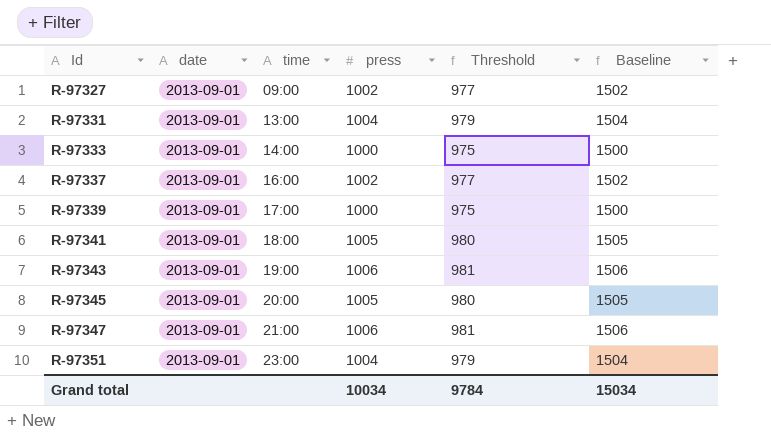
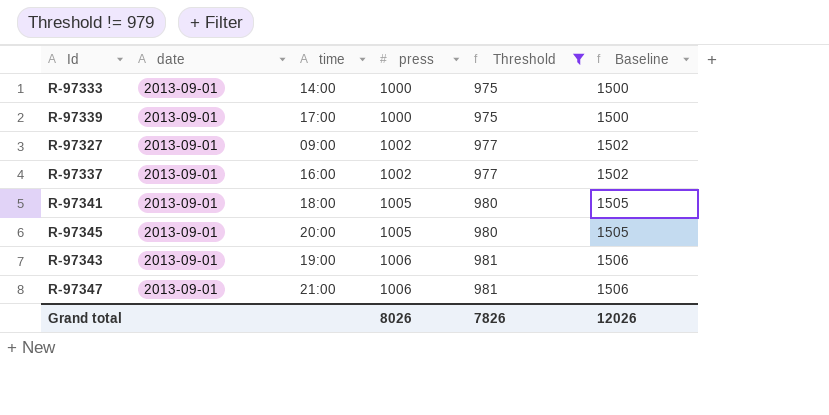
filter: none -> Threshold != 979
row order: Id ascending -> press ascending
Grand total | press: 10034 -> 8026
Grand total | Threshold: 9784 -> 7826
Grand total | Baseline: 15034 -> 12026

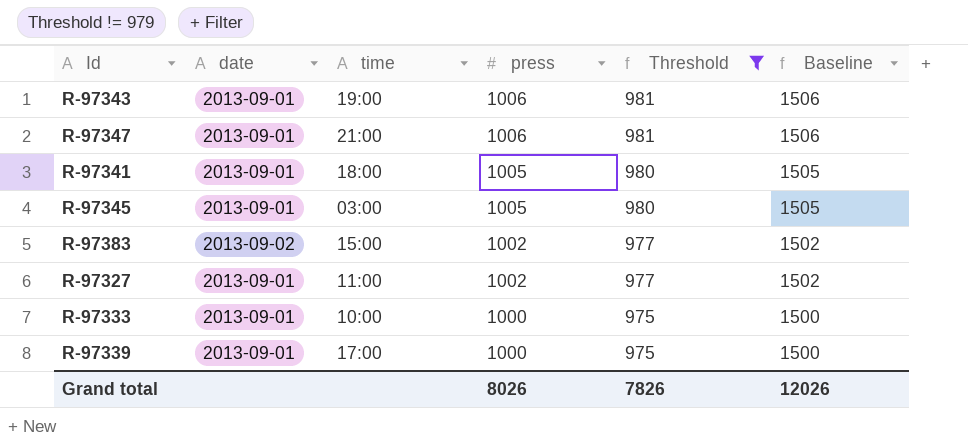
row order: press ascending -> press descending
row R-97337: 2013-09-01 | 16:00 | 1002 | 977 | 1502 -> none
R-97345 | time: 20:00 -> 03:00
row R-97383: none -> 2013-09-02 | 15:00 | 1002 | 977 | 1502
R-97327 | time: 09:00 -> 11:00
R-97333 | time: 14:00 -> 10:00

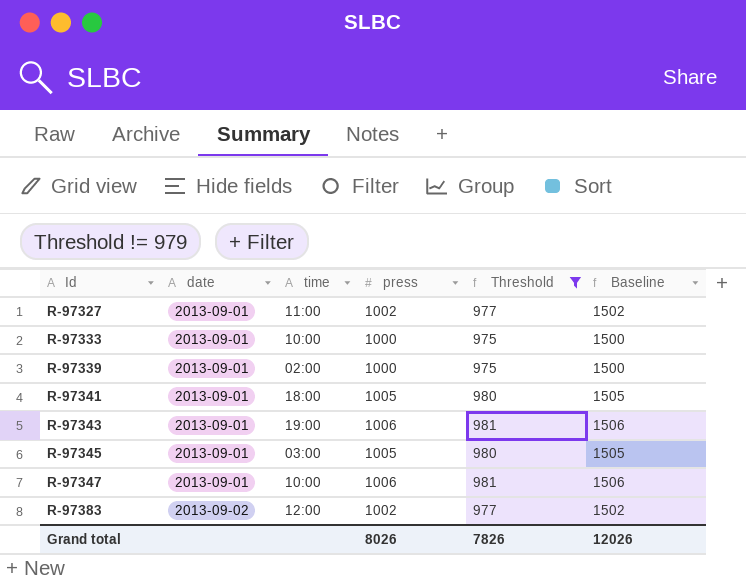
row order: press descending -> Id ascending
R-97339 | time: 17:00 -> 02:00
R-97347 | time: 21:00 -> 10:00
R-97383 | time: 15:00 -> 12:00

